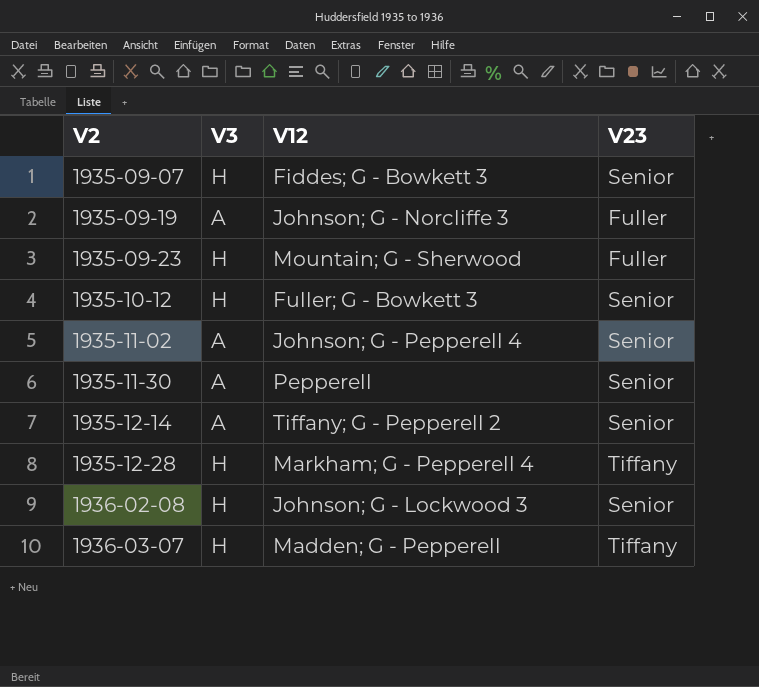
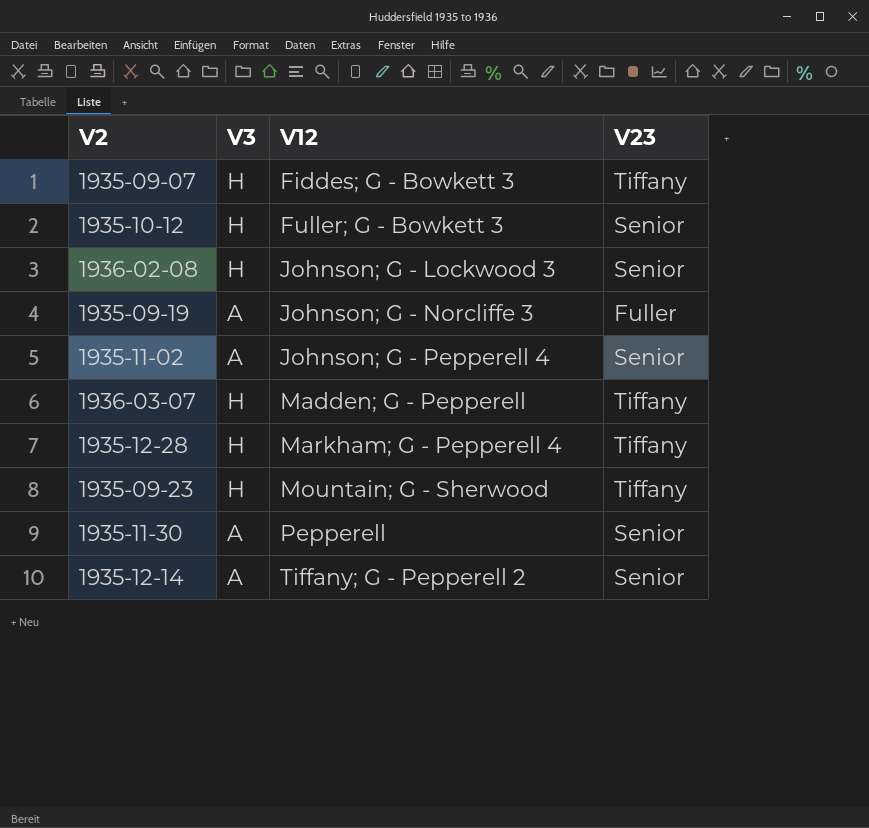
row order: V2 ascending -> V12 ascending
1935-09-07 | V23: Senior -> Tiffany
1935-09-23 | V23: Fuller -> Tiffany

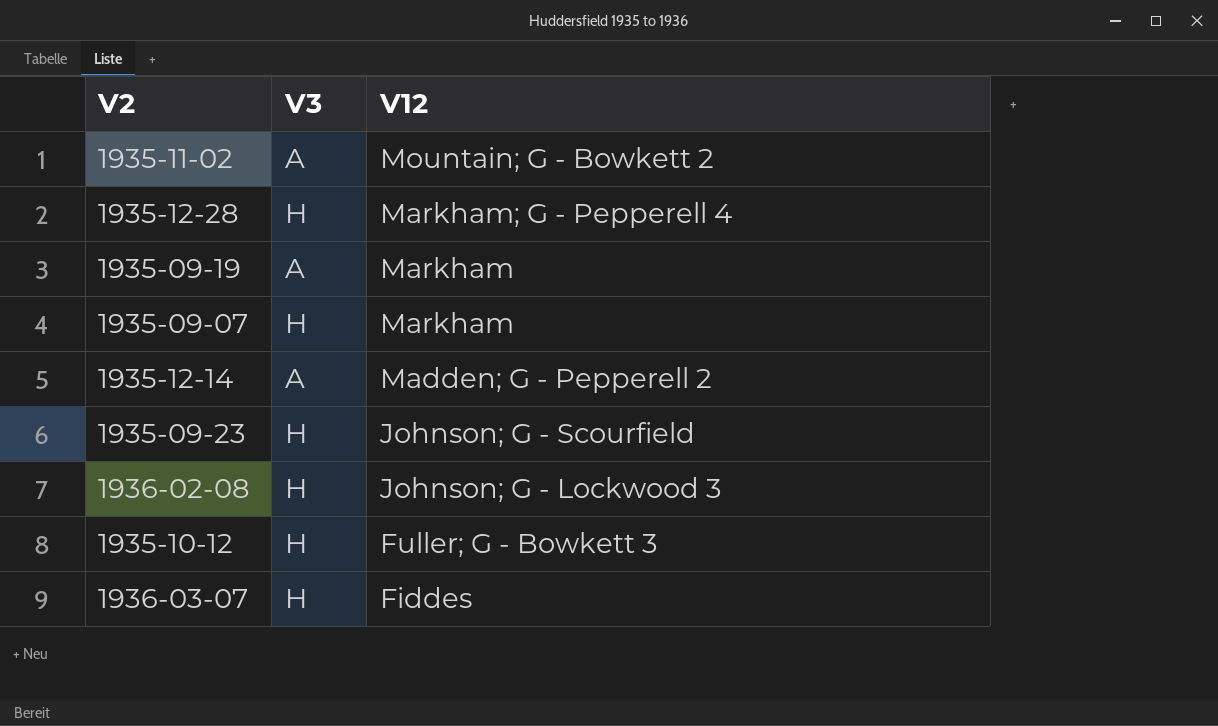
row order: V12 ascending -> V12 descending
column V23 | position: 4 -> none
row 1935-11-30: A | Pepperell | Senior -> none
1935-11-02 | V12: Johnson; G - Pepperell 4 -> Mountain; G - Bowkett 2
1935-09-19 | V12: Johnson; G - Norcliffe 3 -> Markham
1935-09-07 | V12: Fiddes; G - Bowkett 3 -> Markham
1935-12-14 | V12: Tiffany; G - Pepperell 2 -> Madden; G - Pepperell 2
1935-09-23 | V12: Mountain; G - Sherwood -> Johnson; G - Scourfield
1936-03-07 | V12: Madden; G - Pepperell -> Fiddes

